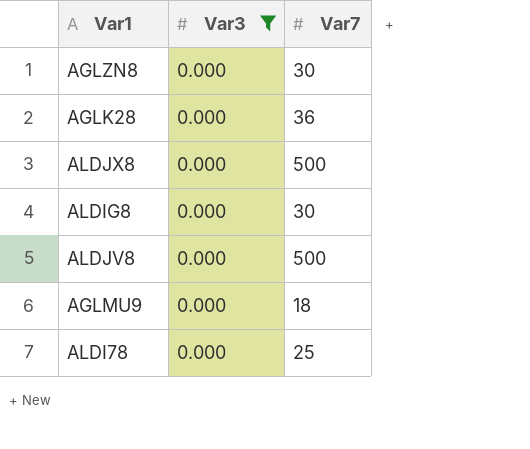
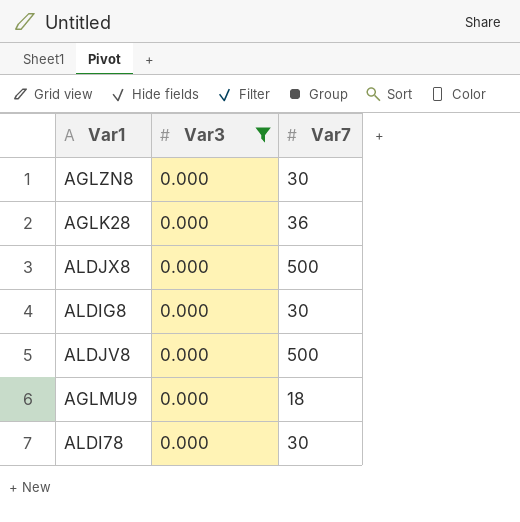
ALDI78 | Var7: 25 -> 30

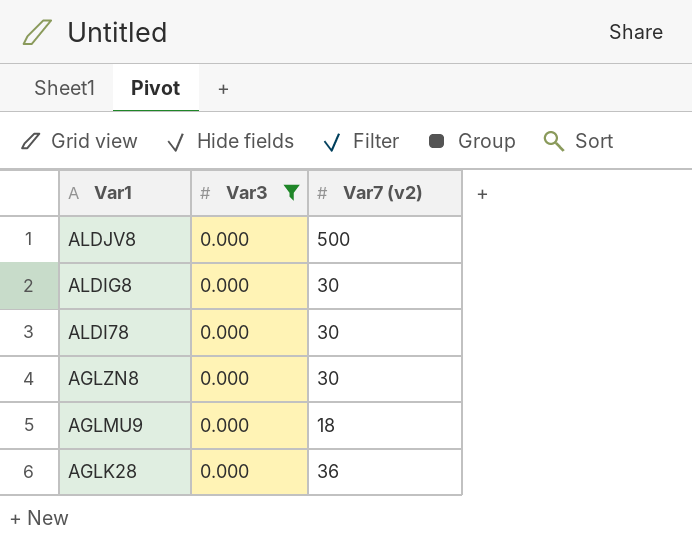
row order: none -> Var1 descending
column name: Var7 -> Var7 (v2)
row ALDJX8: 0.000 | 500 -> none

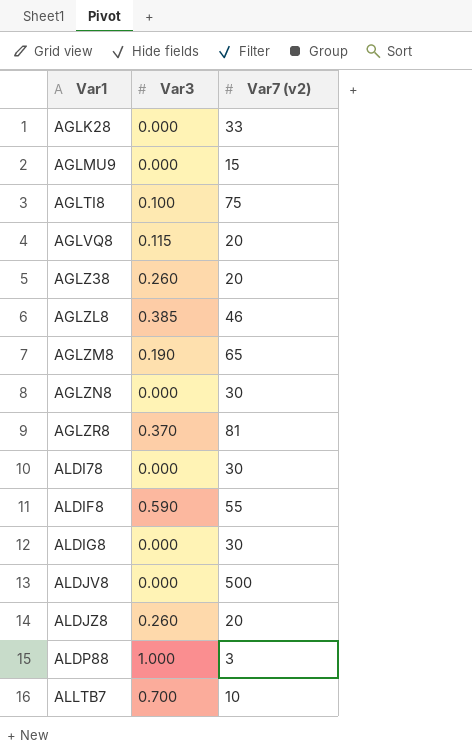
filter: Var3 = 0.000 -> none
row order: Var1 descending -> Var1 ascending
AGLK28 | Var7 (v2): 36 -> 33
AGLMU9 | Var7 (v2): 18 -> 15

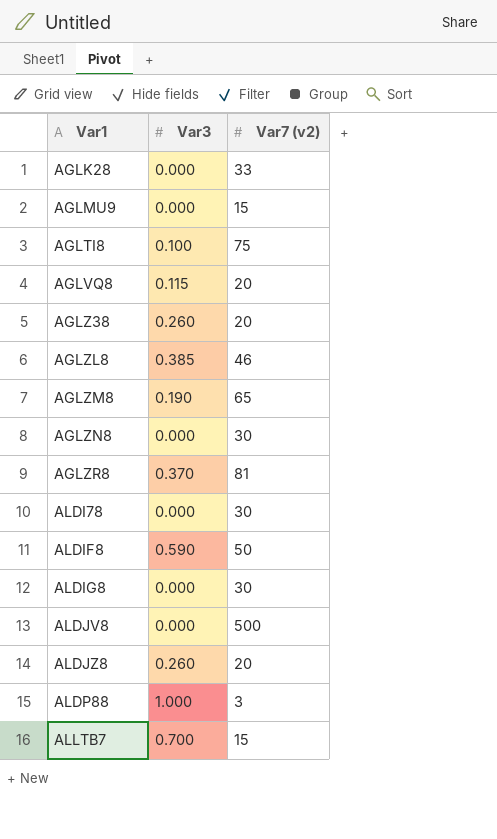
ALDIF8 | Var7 (v2): 55 -> 50
ALLTB7 | Var7 (v2): 10 -> 15

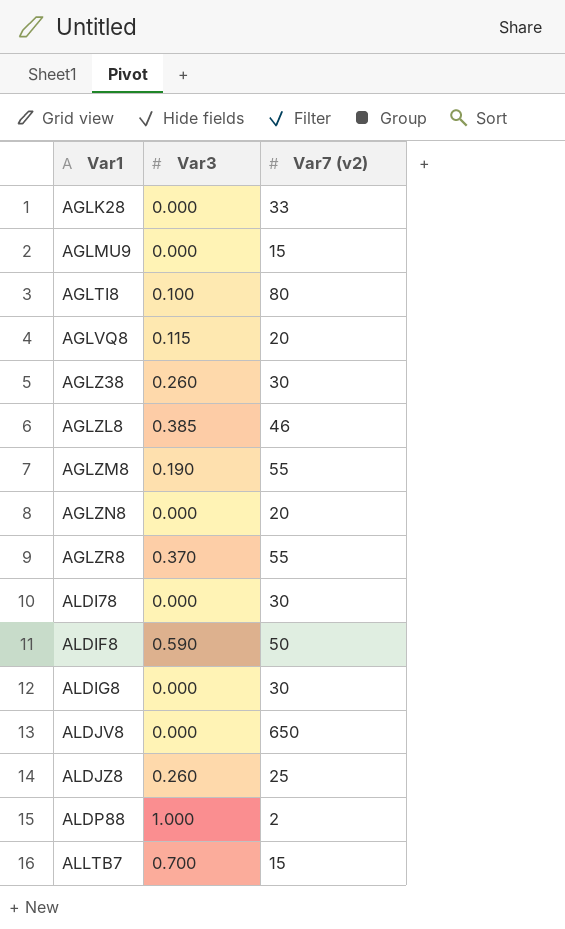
AGLTI8 | Var7 (v2): 75 -> 80
AGLZ38 | Var7 (v2): 20 -> 30
AGLZM8 | Var7 (v2): 65 -> 55
AGLZN8 | Var7 (v2): 30 -> 20
AGLZR8 | Var7 (v2): 81 -> 55
ALDJV8 | Var7 (v2): 500 -> 650
ALDJZ8 | Var7 (v2): 20 -> 25
ALDP88 | Var7 (v2): 3 -> 2

